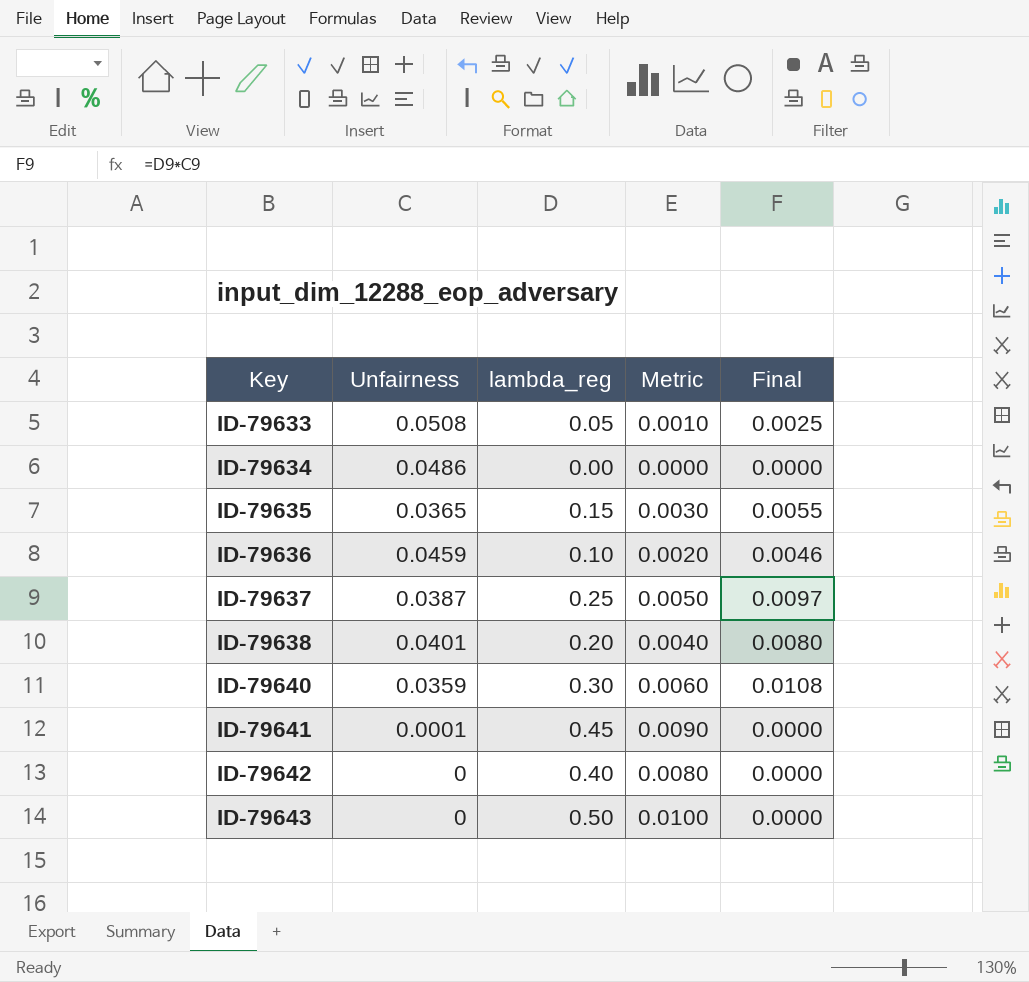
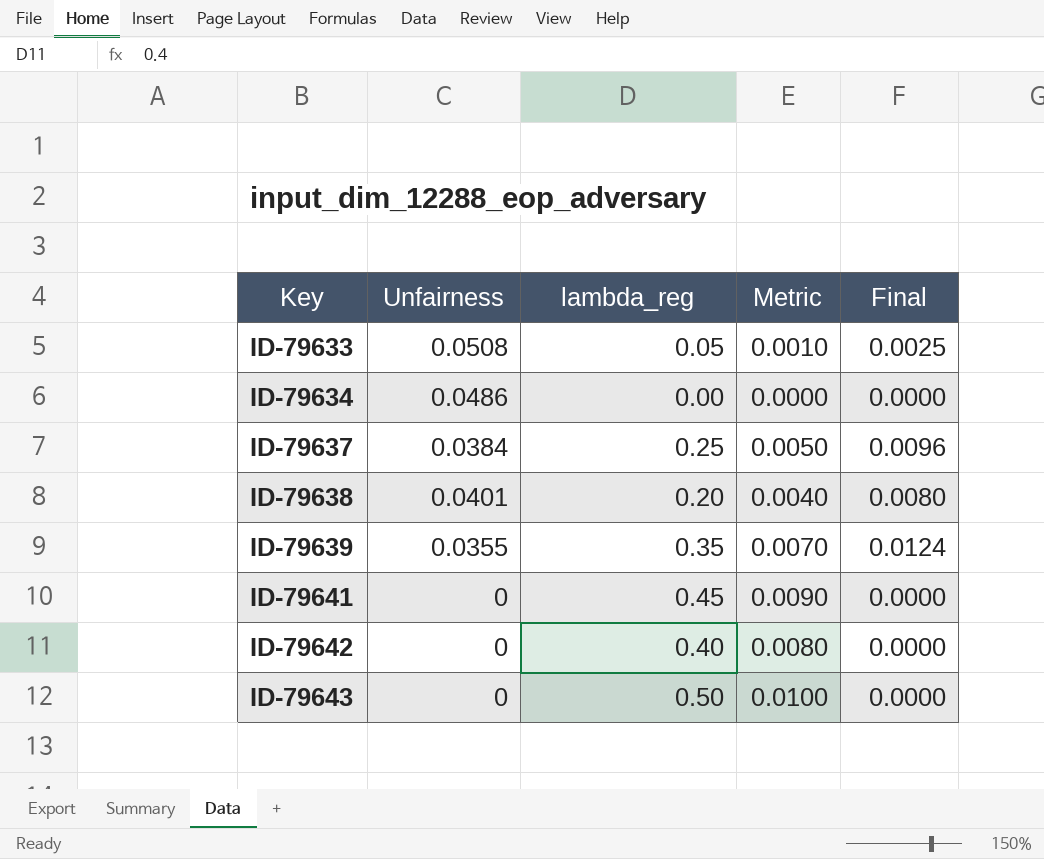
row ID-79635: 0.0365 | 0.15 | 0.0030 | 0.0055 -> none
row ID-79636: 0.0459 | 0.10 | 0.0020 | 0.0046 -> none
row ID-79640: 0.0359 | 0.30 | 0.0060 | 0.0108 -> none
ID-79637 | Unfairness: 0.0387 -> 0.0384
ID-79637 | Final: 0.0097 -> 0.0096
row ID-79639: none -> 0.0355 | 0.35 | 0.0070 | 0.0124
ID-79641 | Unfairness: 0.0001 -> 0

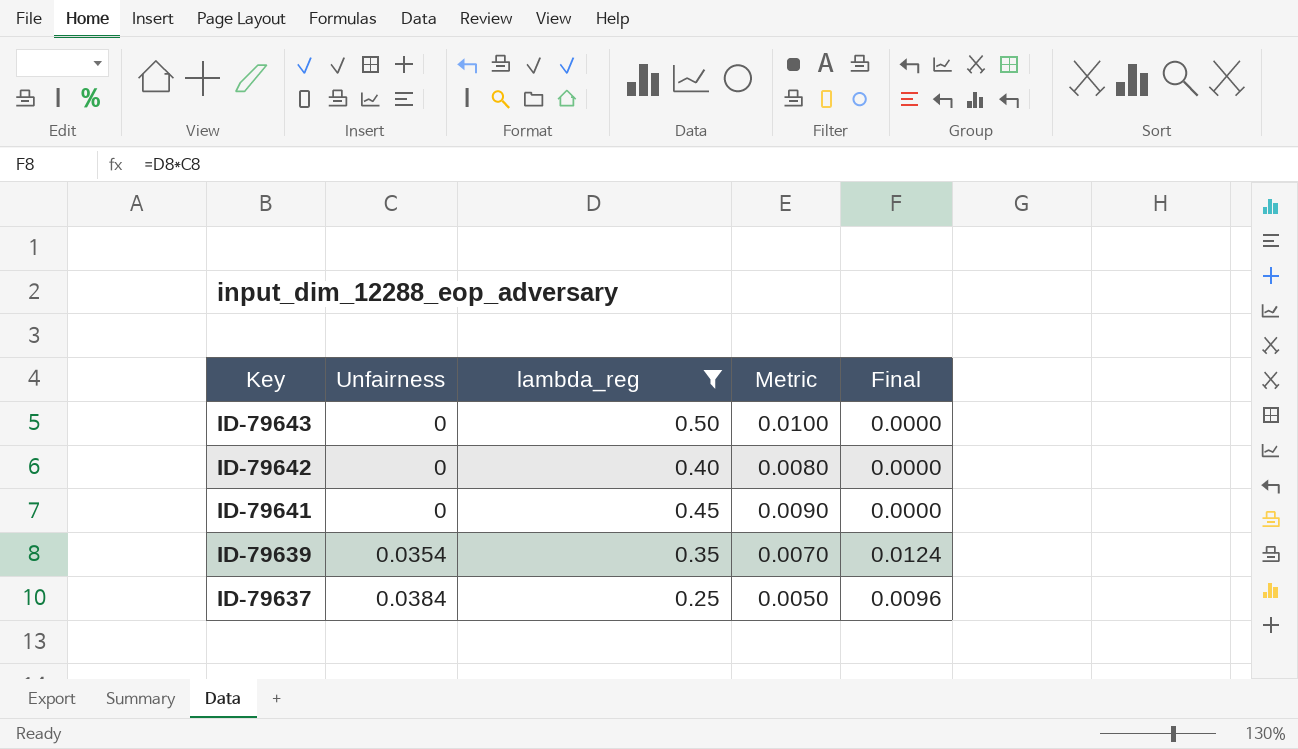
filter: none -> lambda_reg >= 0.25
row order: Key ascending -> Key descending
ID-79639 | Unfairness: 0.0355 -> 0.0354

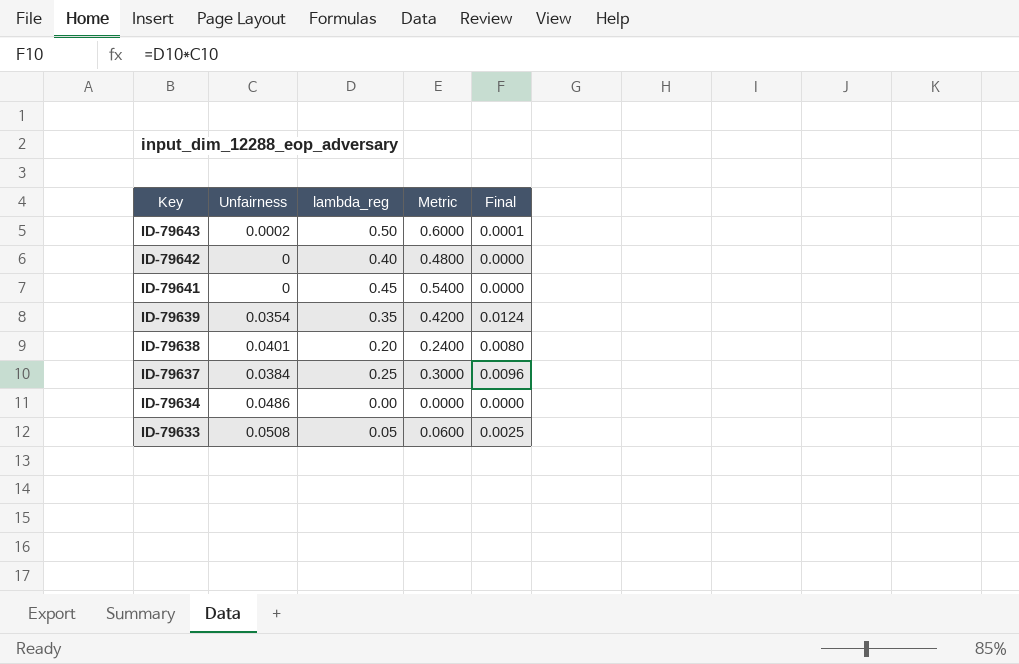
filter: lambda_reg >= 0.25 -> none
column Metric | formula: [lambda_reg] * 0.02 -> [lambda_reg] * 1.2
ID-79643 | Unfairness: 0 -> 0.0002
ID-79643 | Final: 0.0000 -> 0.0001

